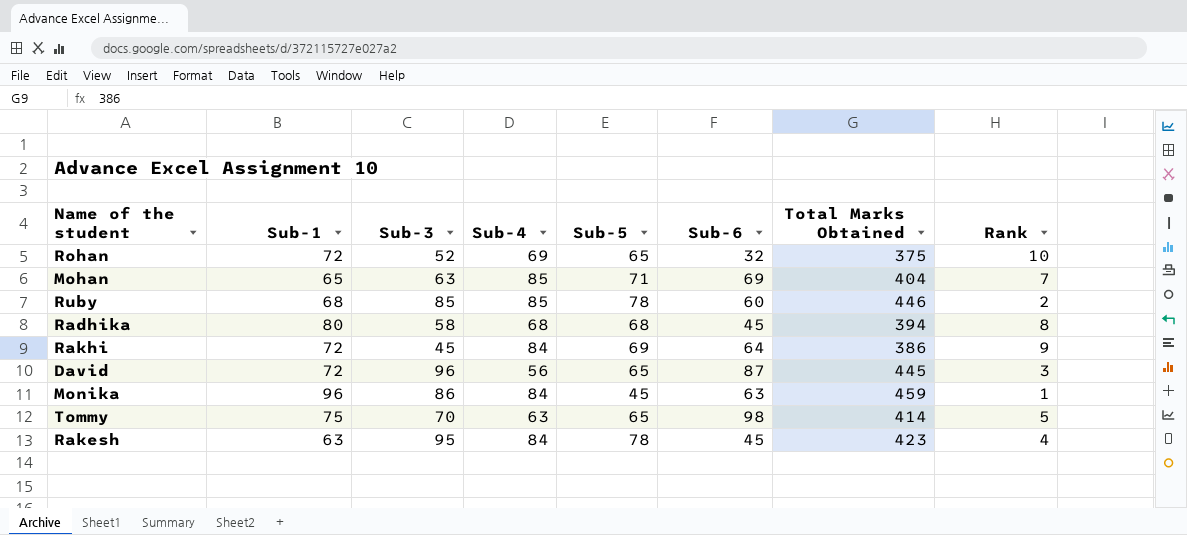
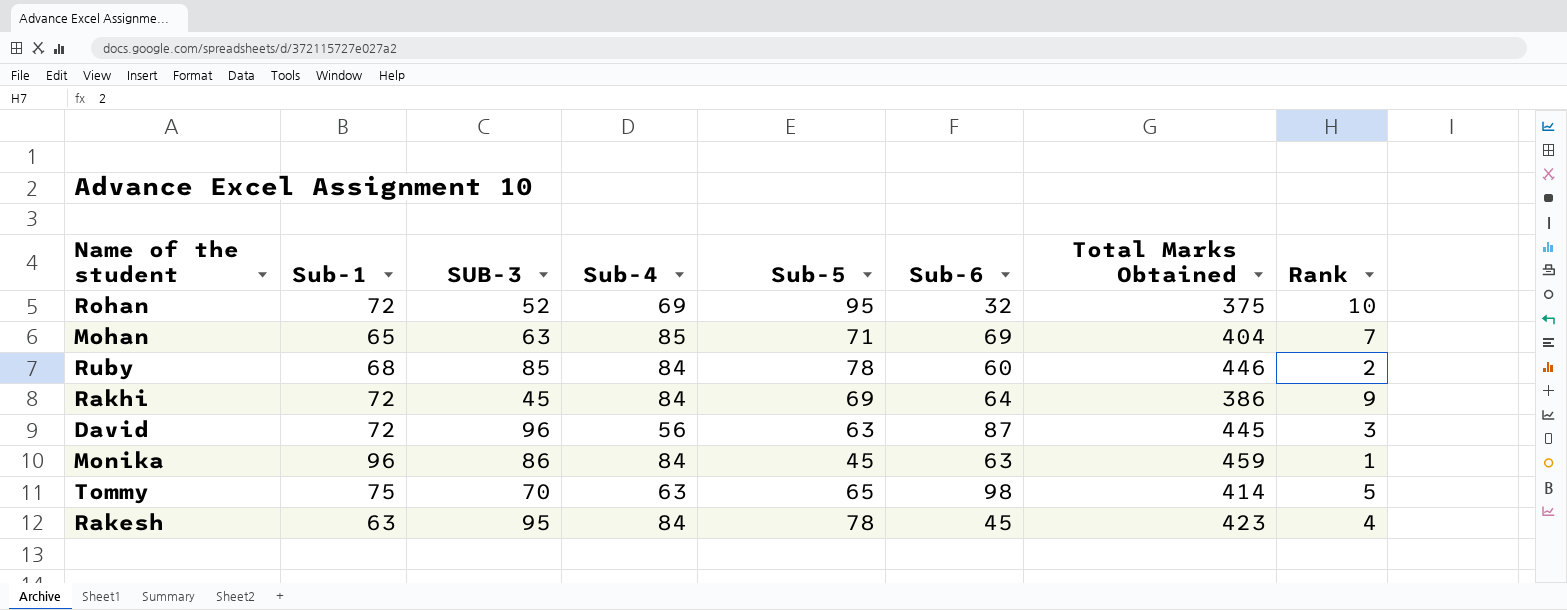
column name: Sub-3 -> SUB-3
row Radhika: 80 | 58 | 68 | 68 | 45 | 394 | 8 -> none
Rohan | Sub-5: 65 -> 95
Ruby | Sub-4: 85 -> 84
David | Sub-5: 65 -> 63

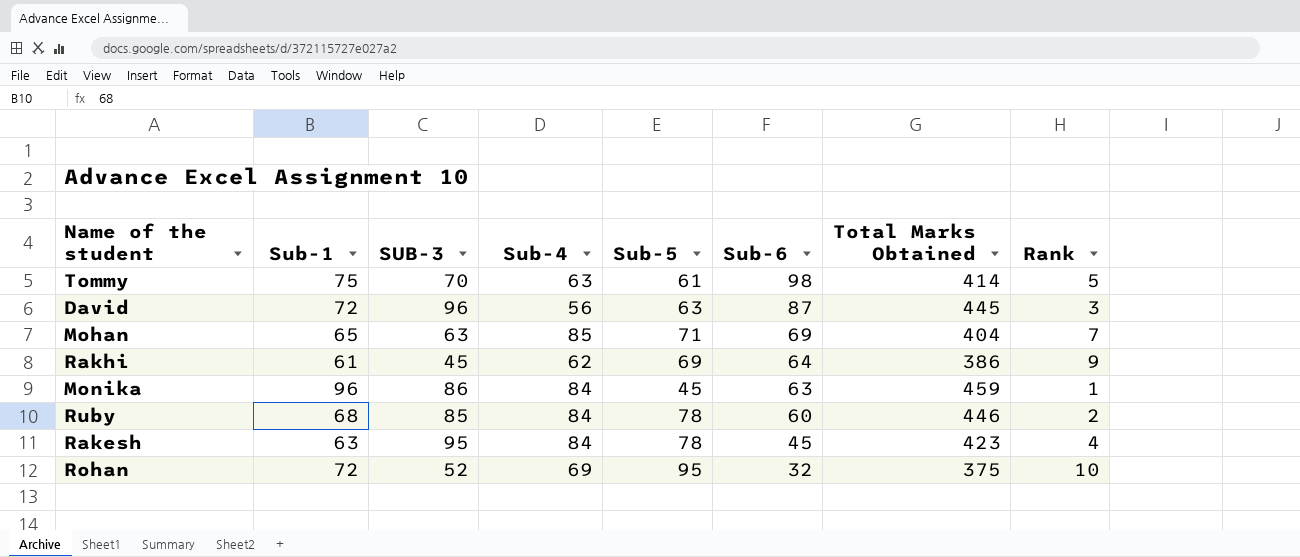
row order: none -> Sub-6 descending
Tommy | Sub-5: 65 -> 61
Rakhi | Sub-1: 72 -> 61
Rakhi | Sub-4: 84 -> 62

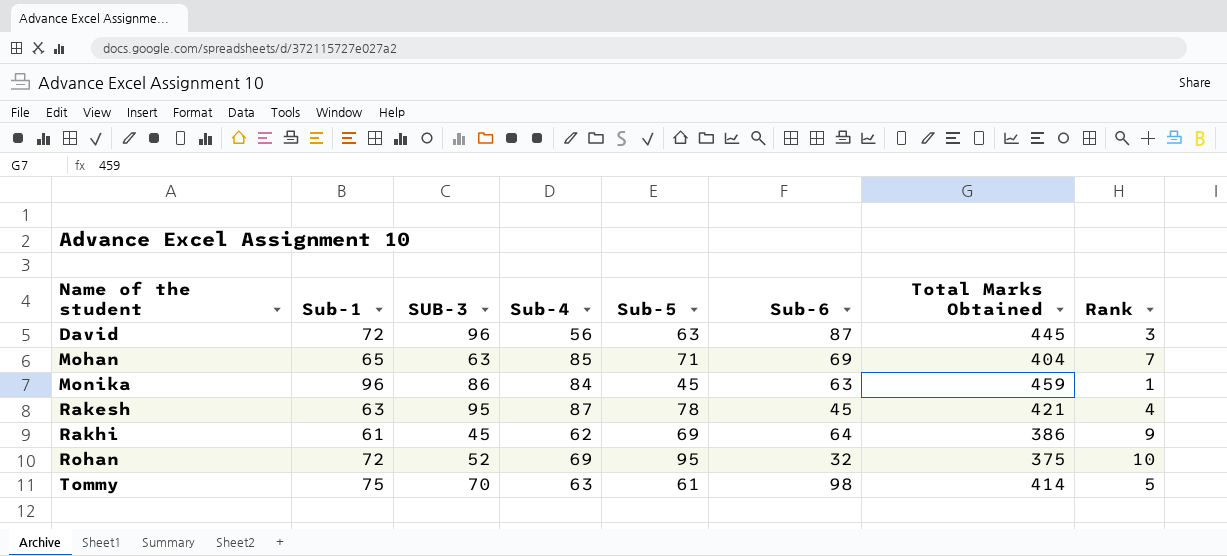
row order: Sub-6 descending -> Name of the student ascending
row Ruby: 68 | 85 | 84 | 78 | 60 | 446 | 2 -> none
Rakesh | Sub-4: 84 -> 87
Rakesh | Total Marks Obtained: 423 -> 421

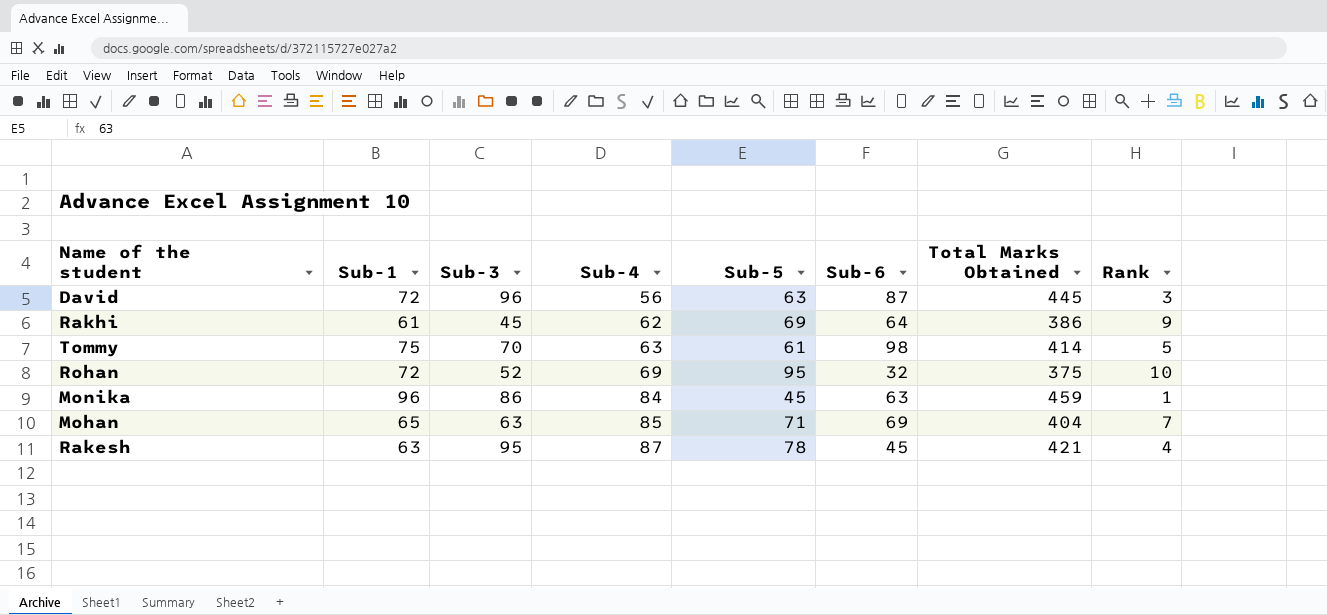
row order: Name of the student ascending -> Sub-4 ascending
column name: SUB-3 -> Sub-3

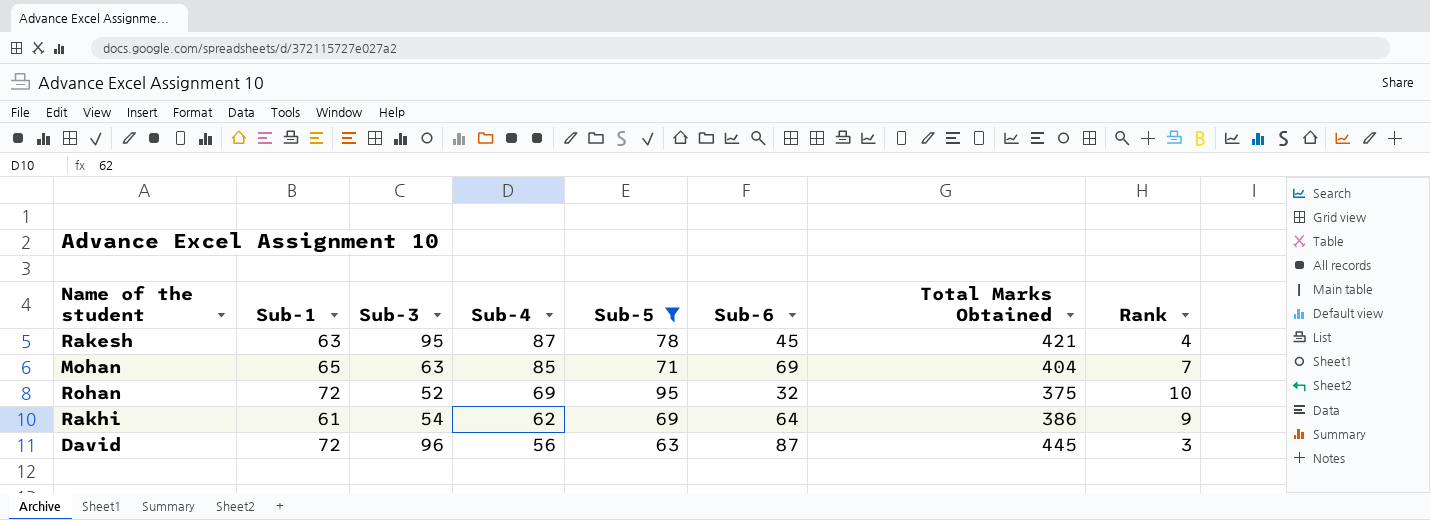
filter: none -> Sub-5 >= 63
row order: Sub-4 ascending -> Sub-4 descending
Rakhi | Sub-3: 45 -> 54

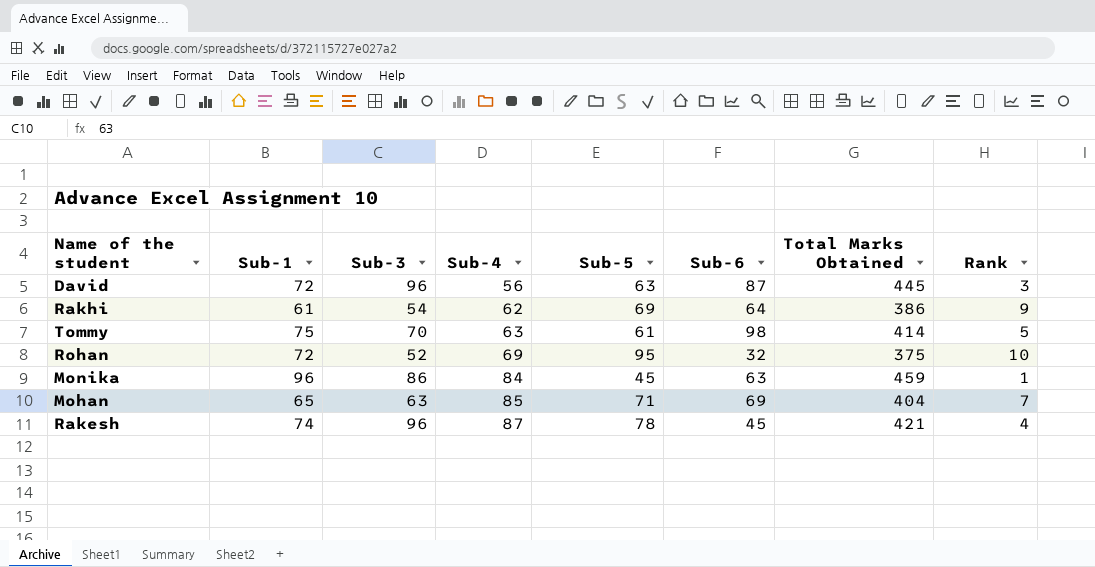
filter: Sub-5 >= 63 -> none
row order: Sub-4 descending -> Sub-4 ascending
Rakesh | Sub-1: 63 -> 74
Rakesh | Sub-3: 95 -> 96

